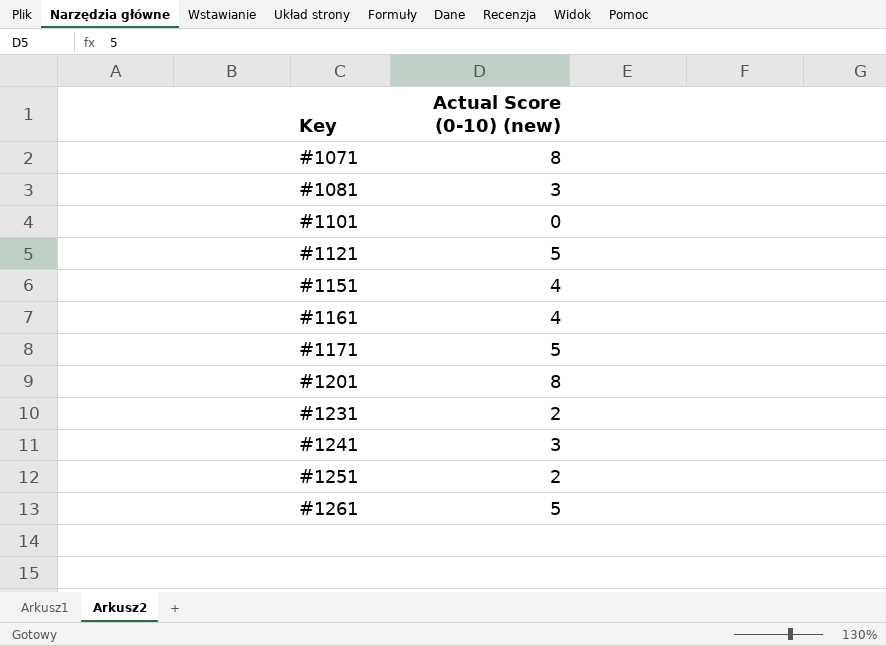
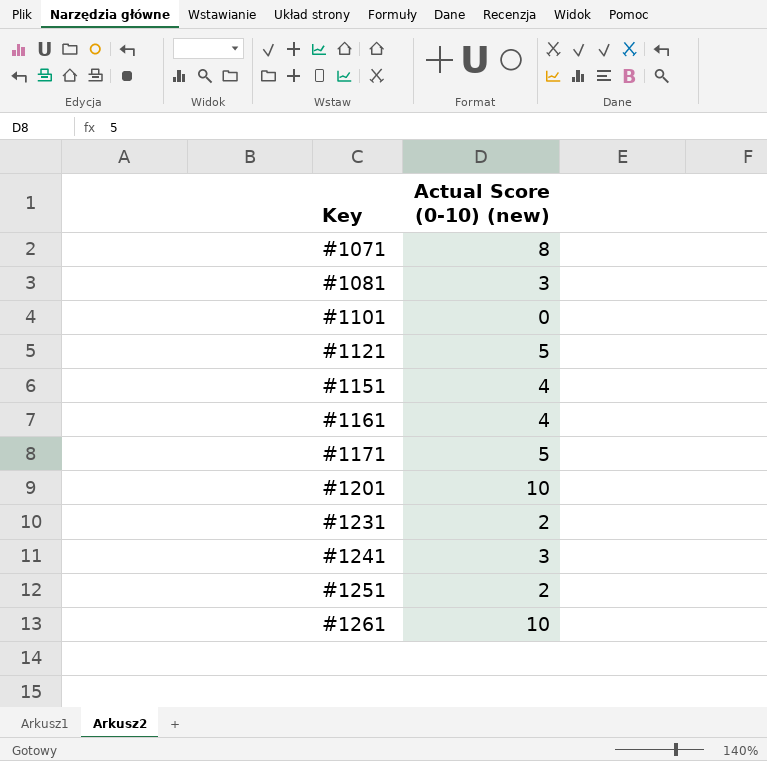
#1201 | Actual Score (0-10) (new): 8 -> 10
#1261 | Actual Score (0-10) (new): 5 -> 10

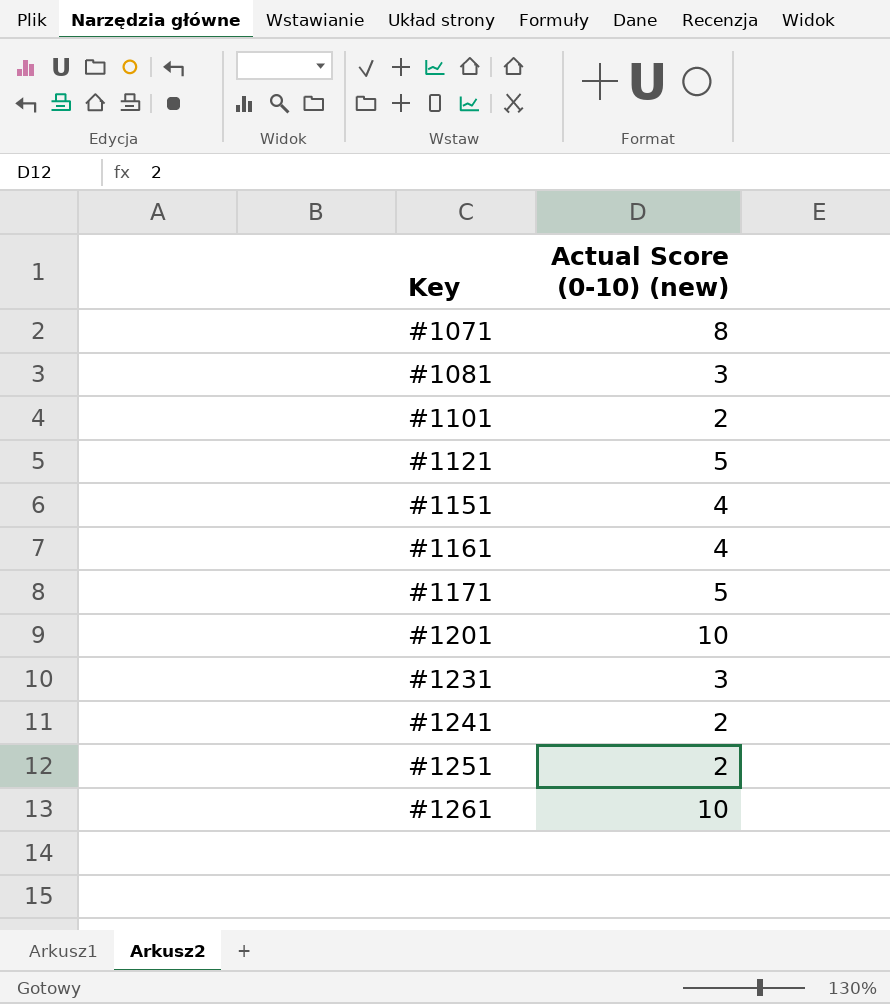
#1101 | Actual Score (0-10) (new): 0 -> 2
#1231 | Actual Score (0-10) (new): 2 -> 3
#1241 | Actual Score (0-10) (new): 3 -> 2

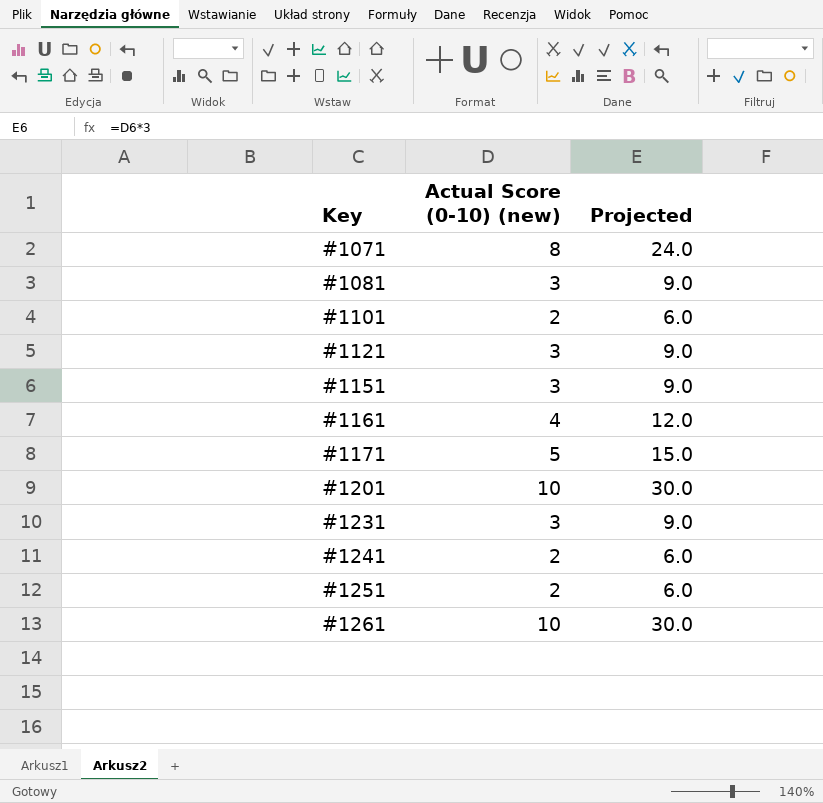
column Projected | formula: none -> [Actual Score (0-10) (new)] * 3
#1121 | Actual Score (0-10) (new): 5 -> 3
#1151 | Actual Score (0-10) (new): 4 -> 3

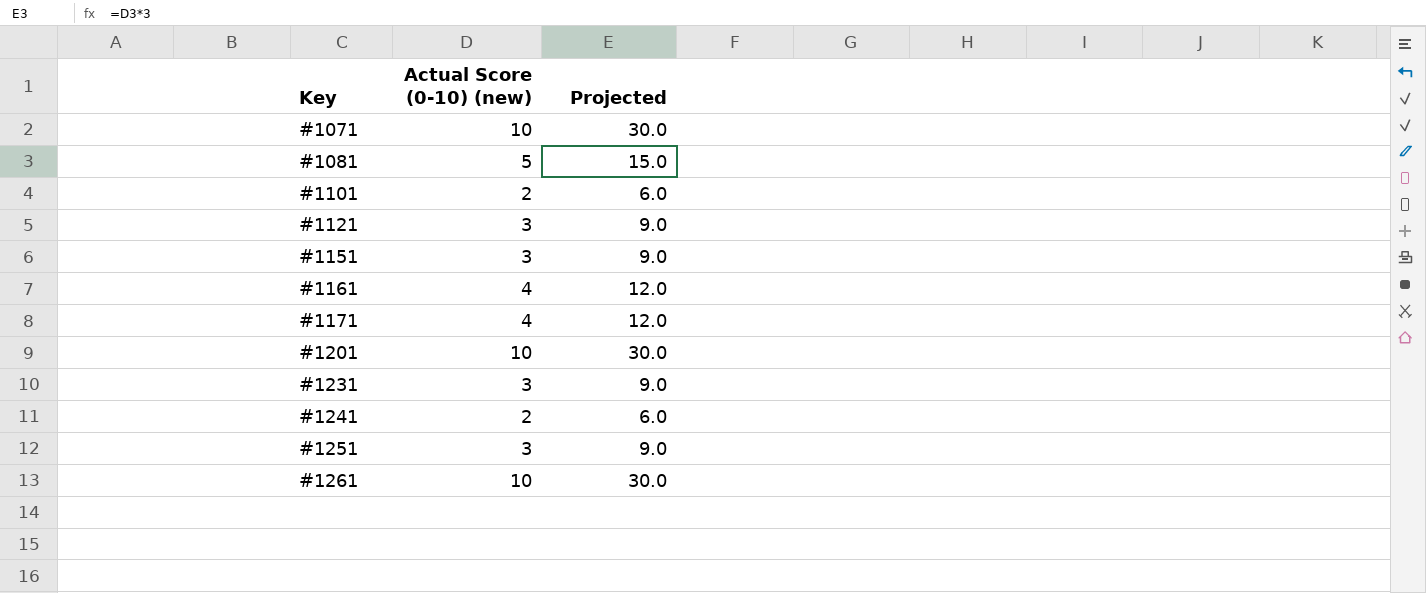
#1071 | Actual Score (0-10) (new): 8 -> 10
#1071 | Projected: 24.0 -> 30.0
#1081 | Actual Score (0-10) (new): 3 -> 5
#1081 | Projected: 9.0 -> 15.0
#1171 | Actual Score (0-10) (new): 5 -> 4
#1171 | Projected: 15.0 -> 12.0
#1251 | Actual Score (0-10) (new): 2 -> 3
#1251 | Projected: 6.0 -> 9.0

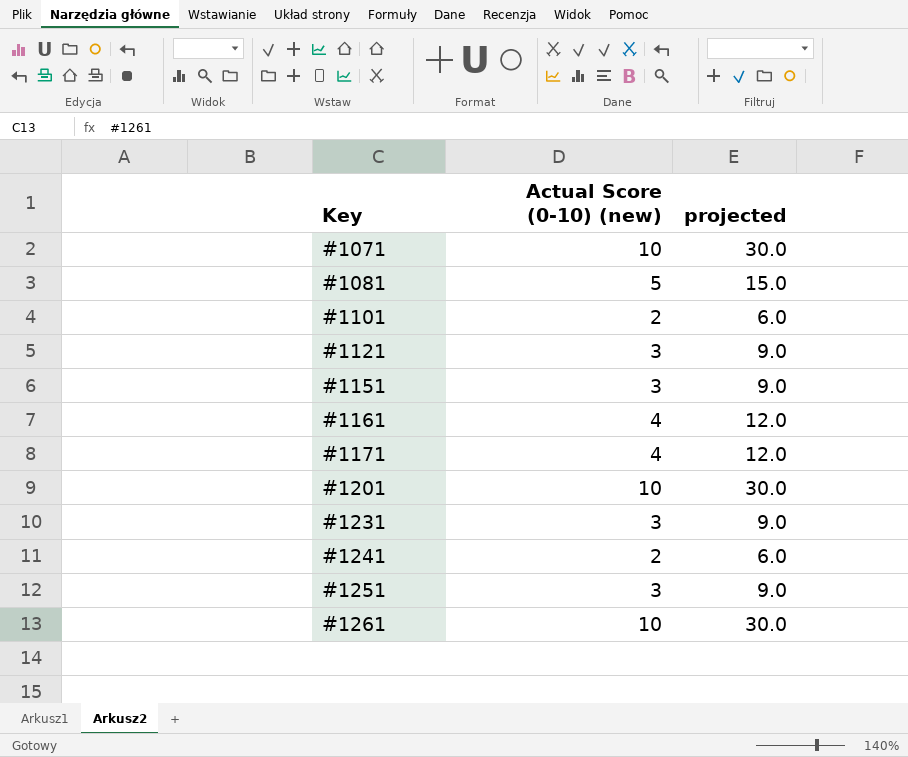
column name: Projected -> projected

